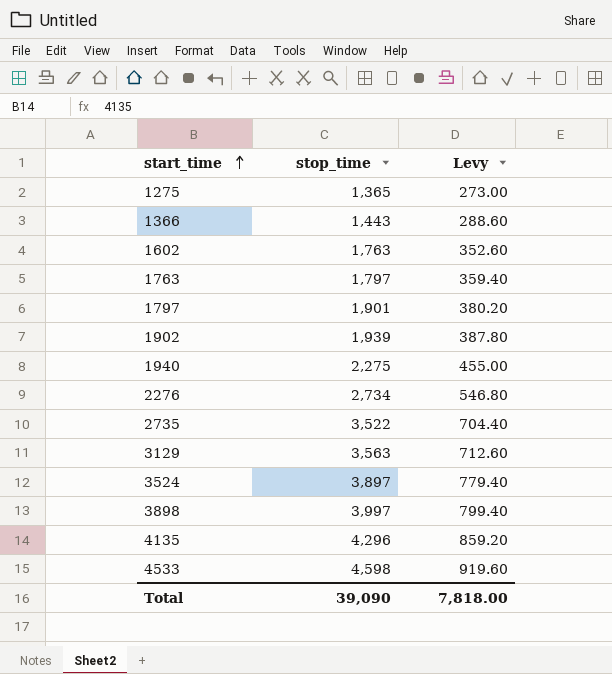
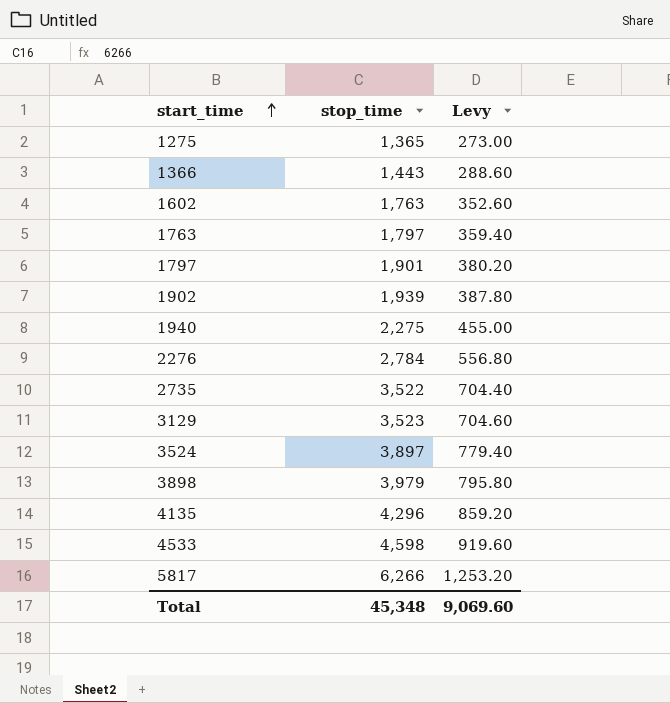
2276 | stop_time: 2,734 -> 2,784
2276 | Levy: 546.80 -> 556.80
3129 | stop_time: 3,563 -> 3,523
3129 | Levy: 712.60 -> 704.60
3898 | stop_time: 3,997 -> 3,979
3898 | Levy: 799.40 -> 795.80
row 5817: none -> 6,266 | 1,253.20
Total | stop_time: 39,090 -> 45,348
Total | Levy: 7,818.00 -> 9,069.60

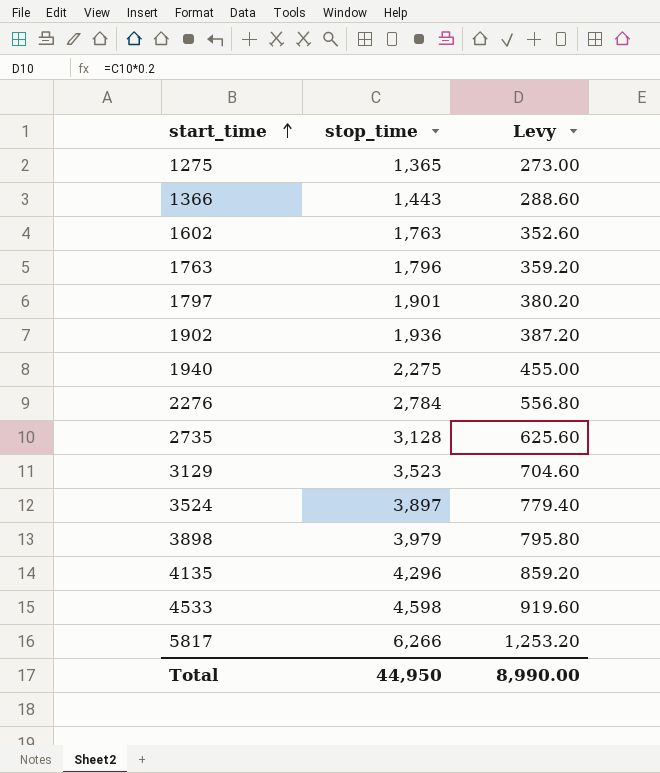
1763 | stop_time: 1,797 -> 1,796
1763 | Levy: 359.40 -> 359.20
1902 | stop_time: 1,939 -> 1,936
1902 | Levy: 387.80 -> 387.20
2735 | stop_time: 3,522 -> 3,128
2735 | Levy: 704.40 -> 625.60
Total | stop_time: 45,348 -> 44,950
Total | Levy: 9,069.60 -> 8,990.00

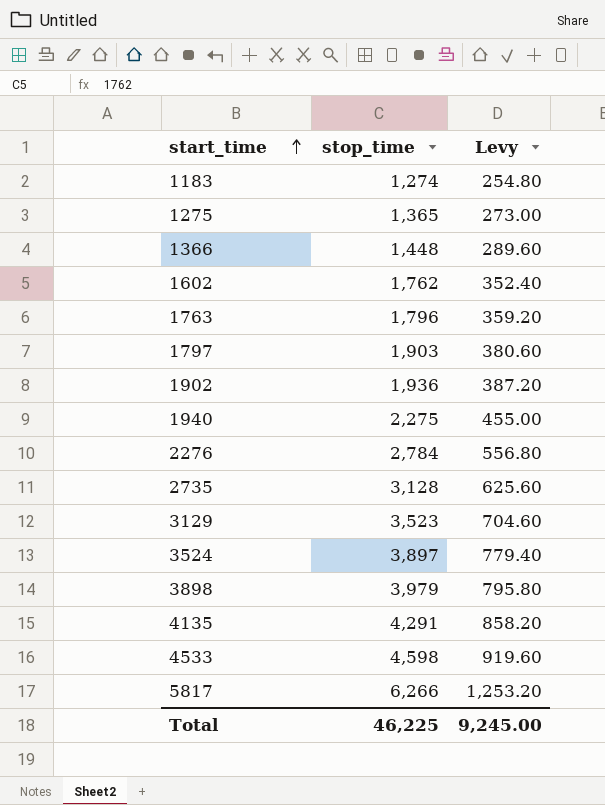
row 1183: none -> 1,274 | 254.80
1366 | stop_time: 1,443 -> 1,448
1366 | Levy: 288.60 -> 289.60
1602 | stop_time: 1,763 -> 1,762
1602 | Levy: 352.60 -> 352.40
1797 | stop_time: 1,901 -> 1,903
1797 | Levy: 380.20 -> 380.60
4135 | stop_time: 4,296 -> 4,291
4135 | Levy: 859.20 -> 858.20
Total | stop_time: 44,950 -> 46,225
Total | Levy: 8,990.00 -> 9,245.00

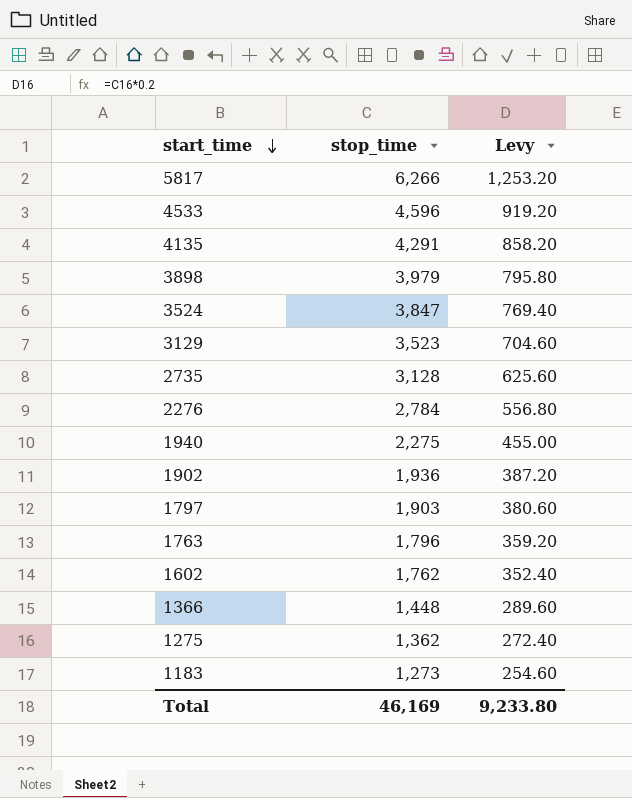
row order: start_time ascending -> start_time descending
4533 | stop_time: 4,598 -> 4,596
4533 | Levy: 919.60 -> 919.20
3524 | stop_time: 3,897 -> 3,847
3524 | Levy: 779.40 -> 769.40
1275 | stop_time: 1,365 -> 1,362
1275 | Levy: 273.00 -> 272.40
1183 | stop_time: 1,274 -> 1,273
1183 | Levy: 254.80 -> 254.60
Total | stop_time: 46,225 -> 46,169
Total | Levy: 9,245.00 -> 9,233.80

